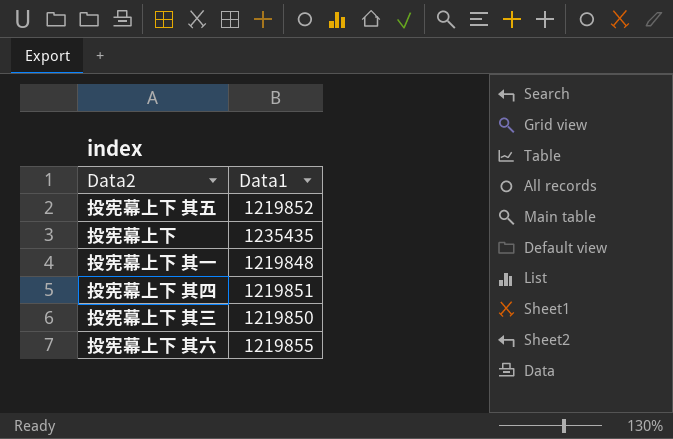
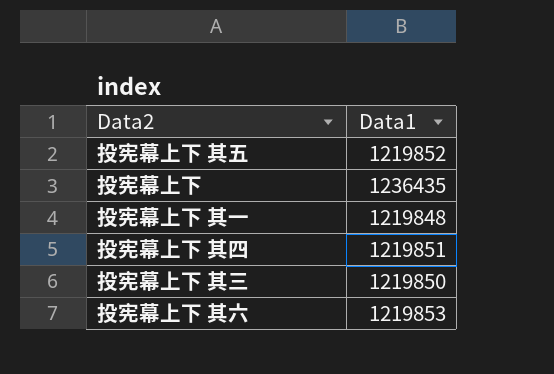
投宪幕上下 | Data1: 1235435 -> 1236435
投宪幕上下 其六 | Data1: 1219855 -> 1219853

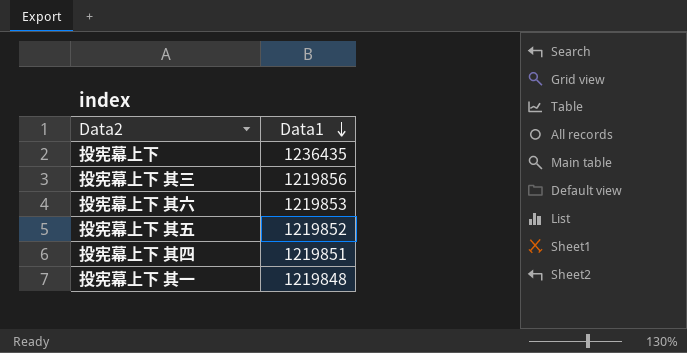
row order: none -> Data1 descending
投宪幕上下 其三 | Data1: 1219850 -> 1219856

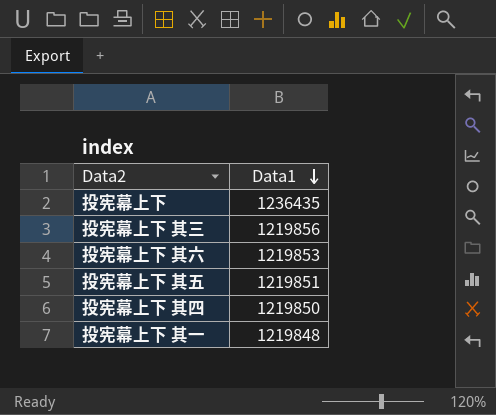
投宪幕上下 其五 | Data1: 1219852 -> 1219851
投宪幕上下 其四 | Data1: 1219851 -> 1219850

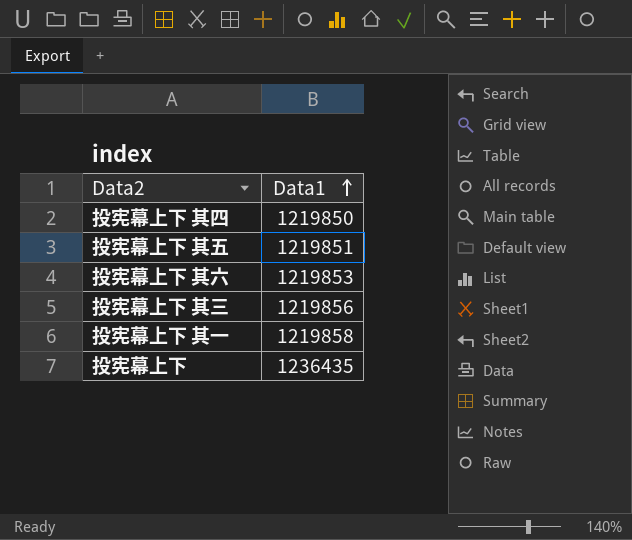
row order: Data1 descending -> Data1 ascending
投宪幕上下 其一 | Data1: 1219848 -> 1219858

